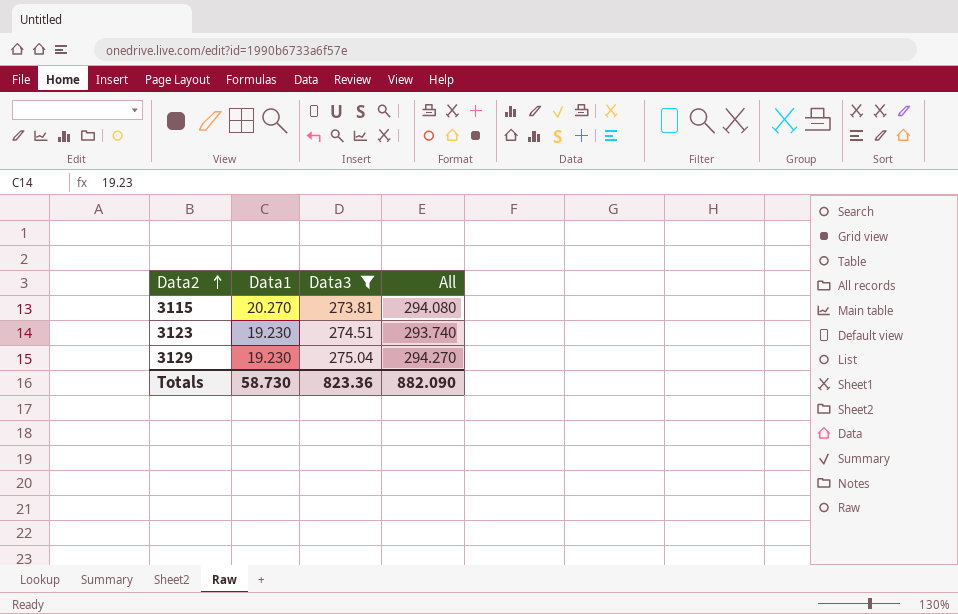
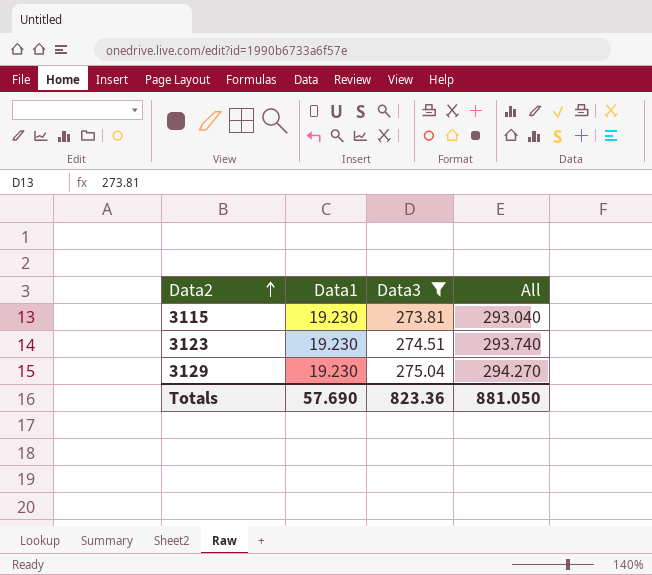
3115 | Data1: 20.270 -> 19.230
3115 | All: 294.080 -> 293.040
Totals | Data1: 58.730 -> 57.690
Totals | All: 882.090 -> 881.050

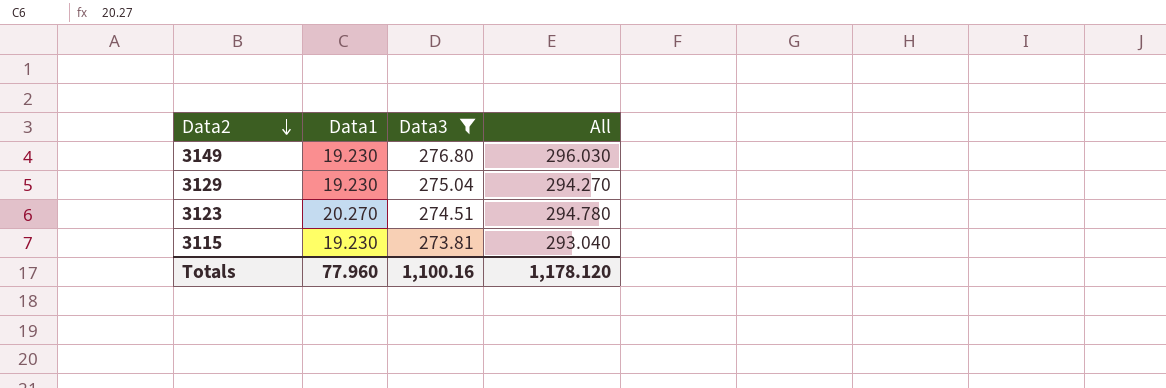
row order: Data2 ascending -> Data2 descending
row 3149: none -> 19.230 | 276.80 | 296.030
3123 | Data1: 19.230 -> 20.270
3123 | All: 293.740 -> 294.780
Totals | Data1: 57.690 -> 77.960
Totals | Data3: 823.36 -> 1,100.16
Totals | All: 881.050 -> 1,178.120

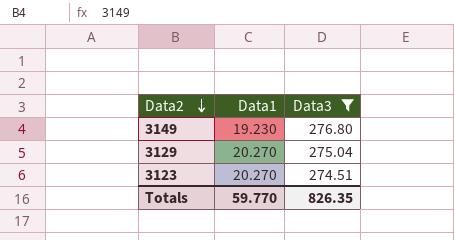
column All | formula: [Data1] + [Data3] -> none
row 3115: 19.230 | 273.81 | 293.040 -> none
3129 | Data1: 19.230 -> 20.270
Totals | Data1: 77.960 -> 59.770
Totals | Data3: 1,100.16 -> 826.35

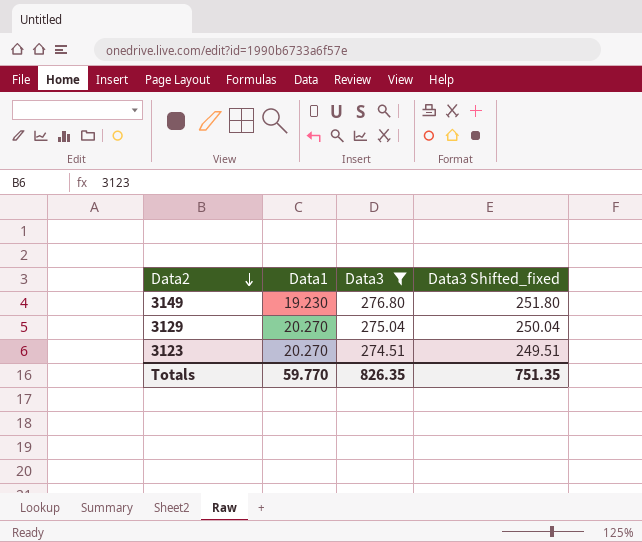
column Data3 Shifted_fixed | formula: none -> [Data3] - 25

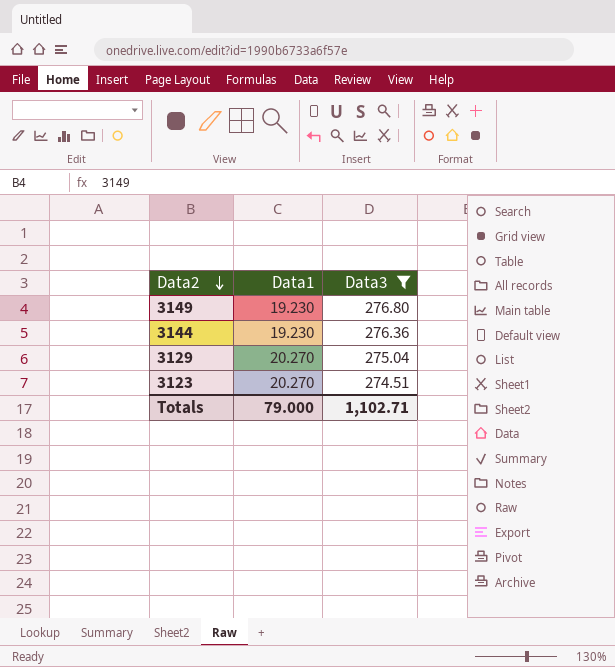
column Data3 Shifted_fixed | formula: [Data3] - 25 -> none
row 3144: none -> 19.230 | 276.36
Totals | Data1: 59.770 -> 79.000
Totals | Data3: 826.35 -> 1,102.71

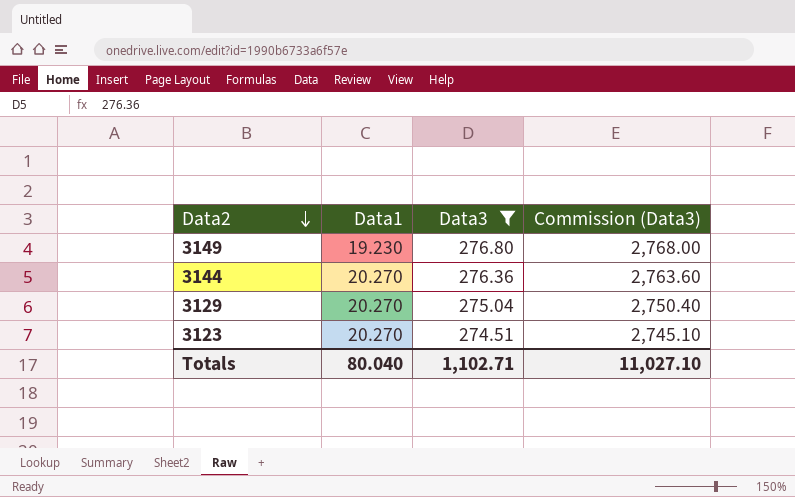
column Commission (Data3) | formula: none -> [Data3] * 10
3144 | Data1: 19.230 -> 20.270
Totals | Data1: 79.000 -> 80.040

